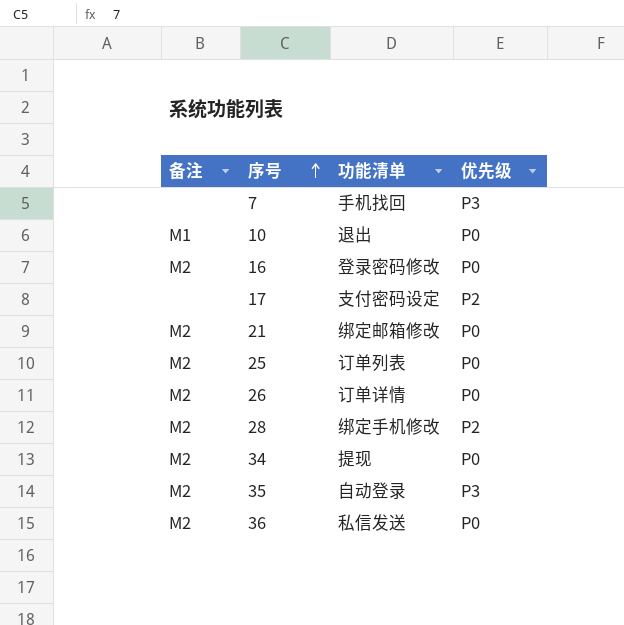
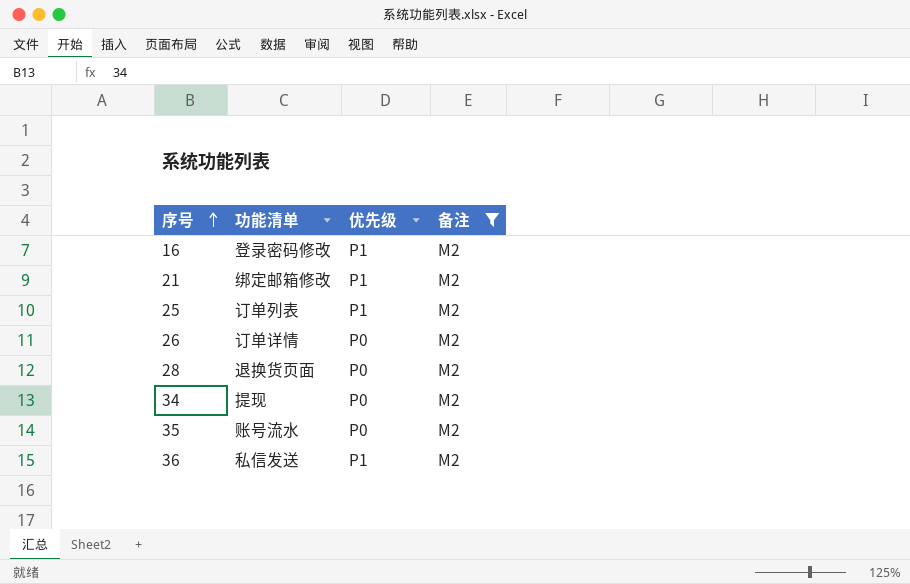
filter: none -> 备注 = M2
column 备注 | position: 1 -> 4
16 | 优先级: P0 -> P1
21 | 优先级: P0 -> P1
25 | 优先级: P0 -> P1
28 | 功能清单: 绑定手机修改 -> 退换货页面
28 | 优先级: P2 -> P0
35 | 功能清单: 自动登录 -> 账号流水
35 | 优先级: P3 -> P0
36 | 优先级: P0 -> P1

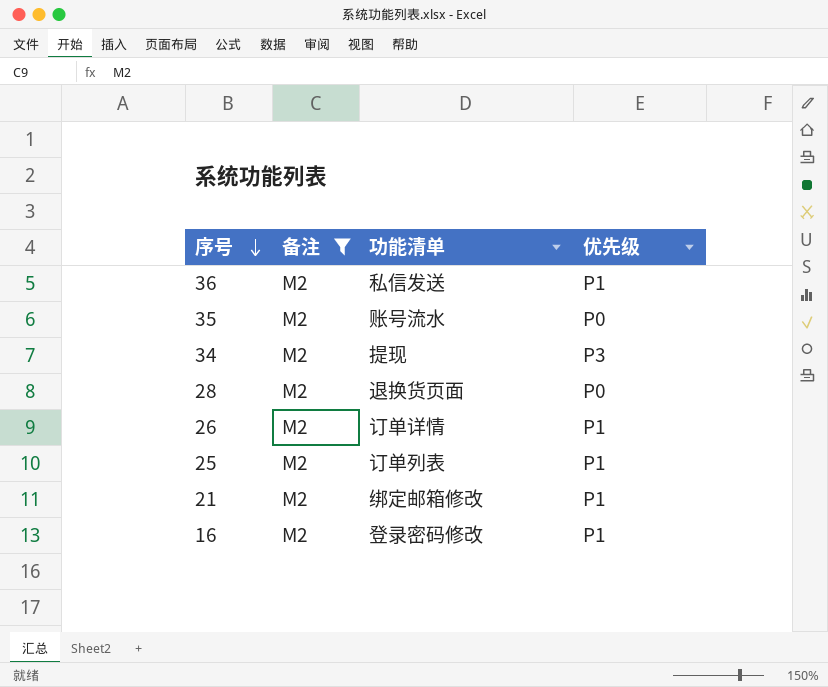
row order: 序号 ascending -> 序号 descending
column 备注 | position: 4 -> 2
34 | 优先级: P0 -> P3
26 | 优先级: P0 -> P1

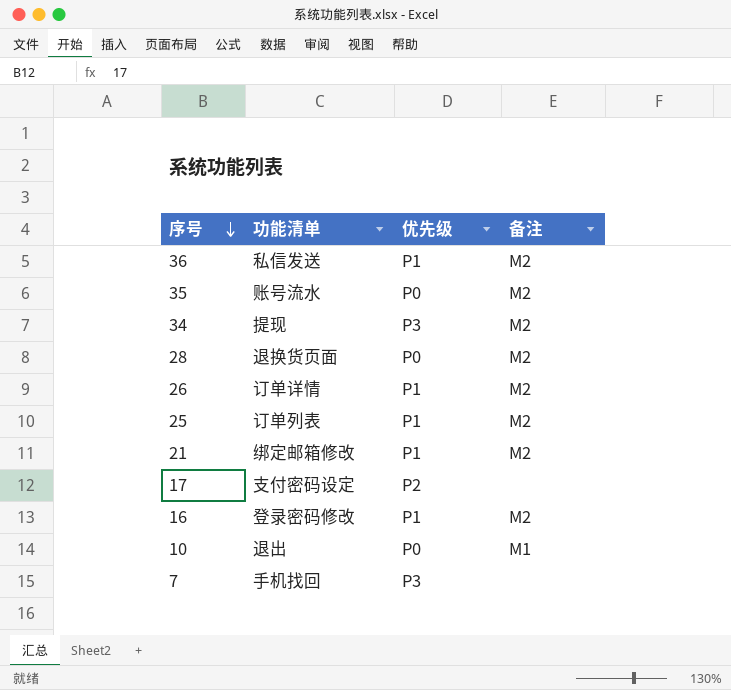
filter: 备注 = M2 -> none
column 备注 | position: 2 -> 4

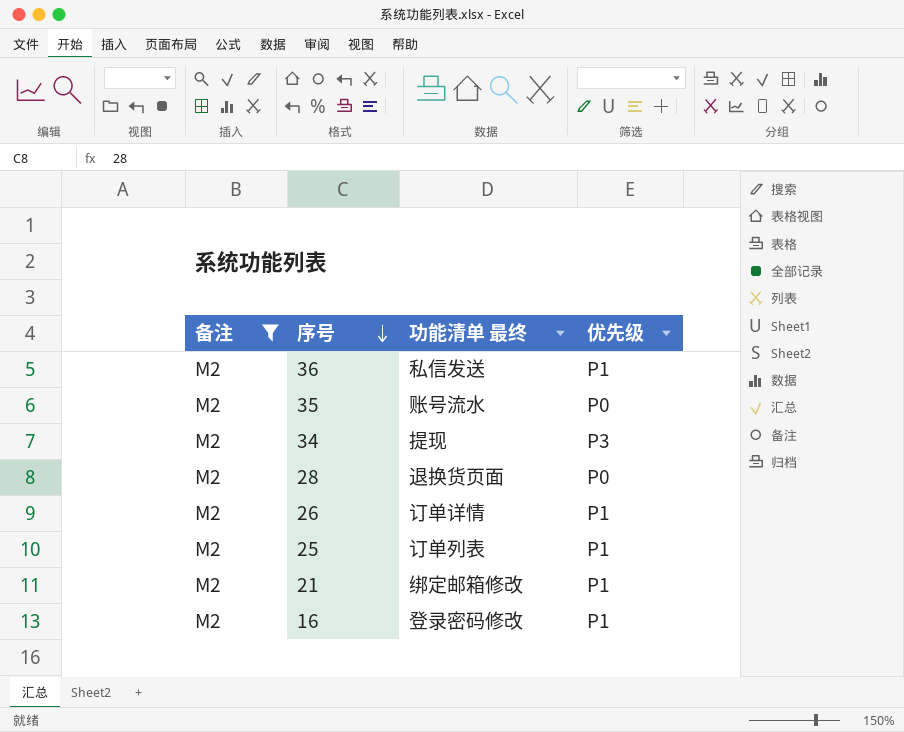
filter: none -> 备注 = M2
column 备注 | position: 4 -> 1
column name: 功能清单 -> 功能清单 最终

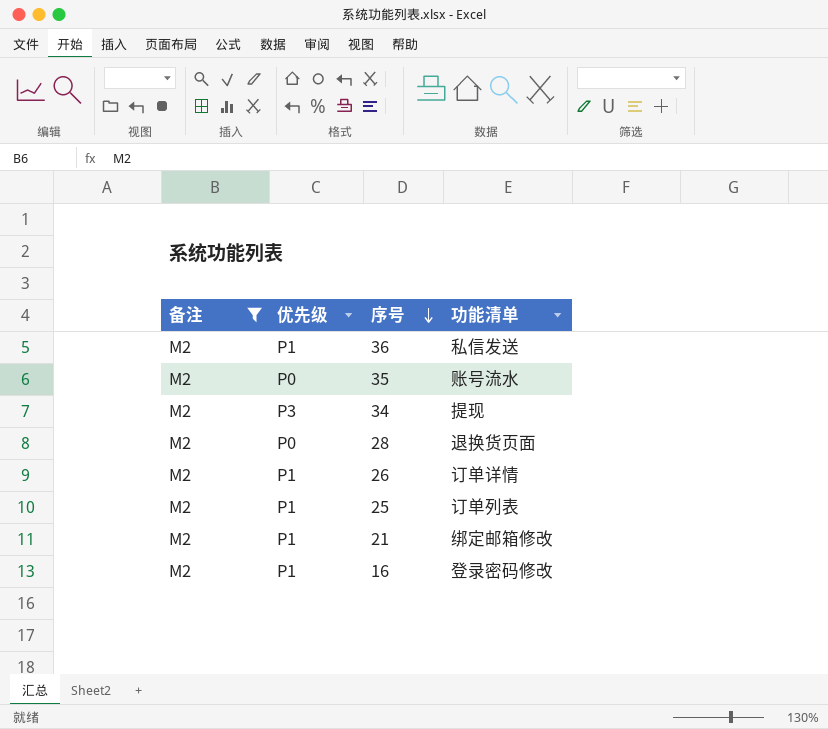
column 优先级 | position: 4 -> 2
column name: 功能清单 最终 -> 功能清单

